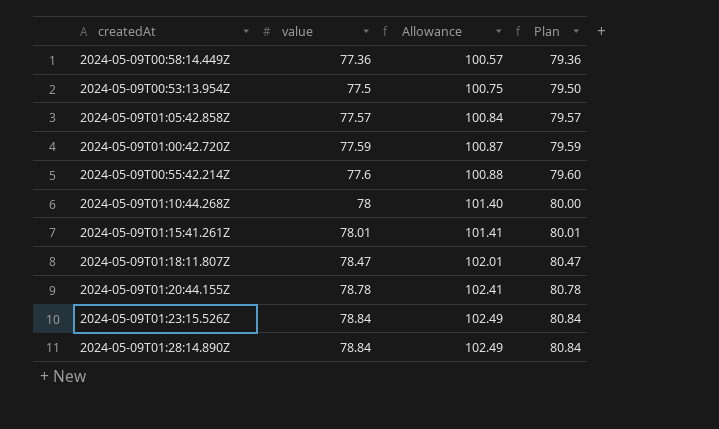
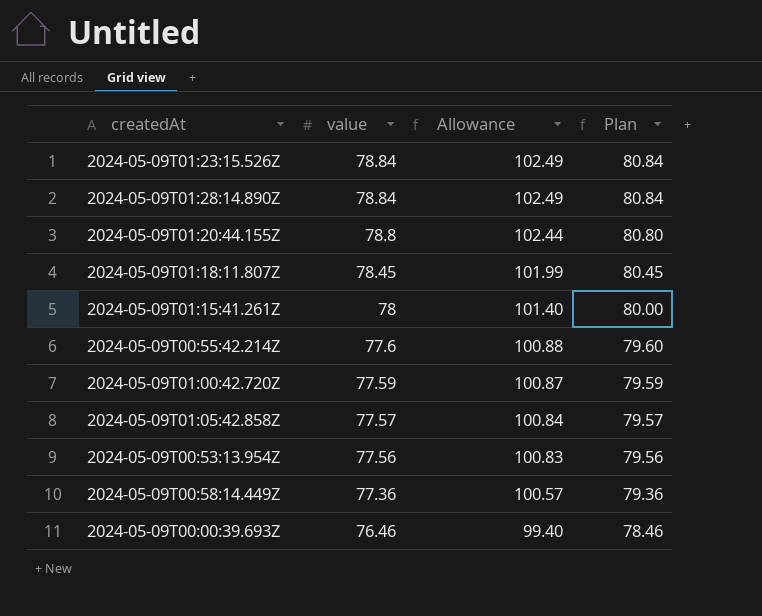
row order: value ascending -> value descending
row 2024-05-09T01:10:44.268Z: 78 | 101.40 | 80.00 -> none
2024-05-09T01:20:44.155Z | value: 78.78 -> 78.8
2024-05-09T01:20:44.155Z | Allowance: 102.41 -> 102.44
2024-05-09T01:20:44.155Z | Plan: 80.78 -> 80.80
2024-05-09T01:18:11.807Z | value: 78.47 -> 78.45
2024-05-09T01:18:11.807Z | Allowance: 102.01 -> 101.99
2024-05-09T01:18:11.807Z | Plan: 80.47 -> 80.45
2024-05-09T01:15:41.261Z | value: 78.01 -> 78
2024-05-09T01:15:41.261Z | Allowance: 101.41 -> 101.40
2024-05-09T01:15:41.261Z | Plan: 80.01 -> 80.00
2024-05-09T00:53:13.954Z | value: 77.5 -> 77.56
2024-05-09T00:53:13.954Z | Allowance: 100.75 -> 100.83
2024-05-09T00:53:13.954Z | Plan: 79.50 -> 79.56
row 2024-05-09T00:00:39.693Z: none -> 76.46 | 99.40 | 78.46

